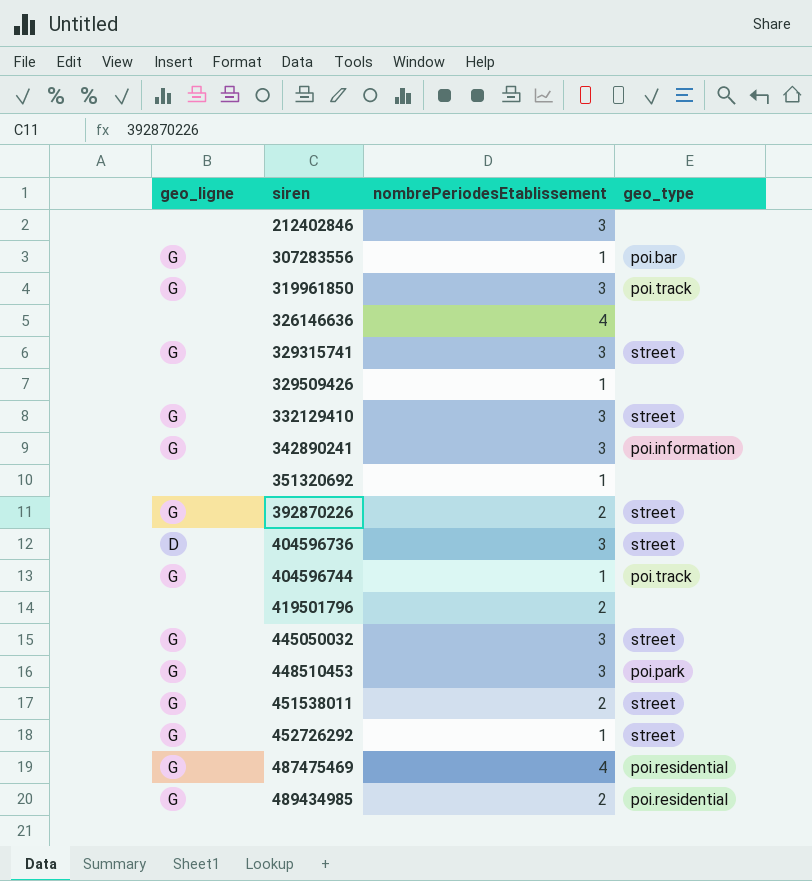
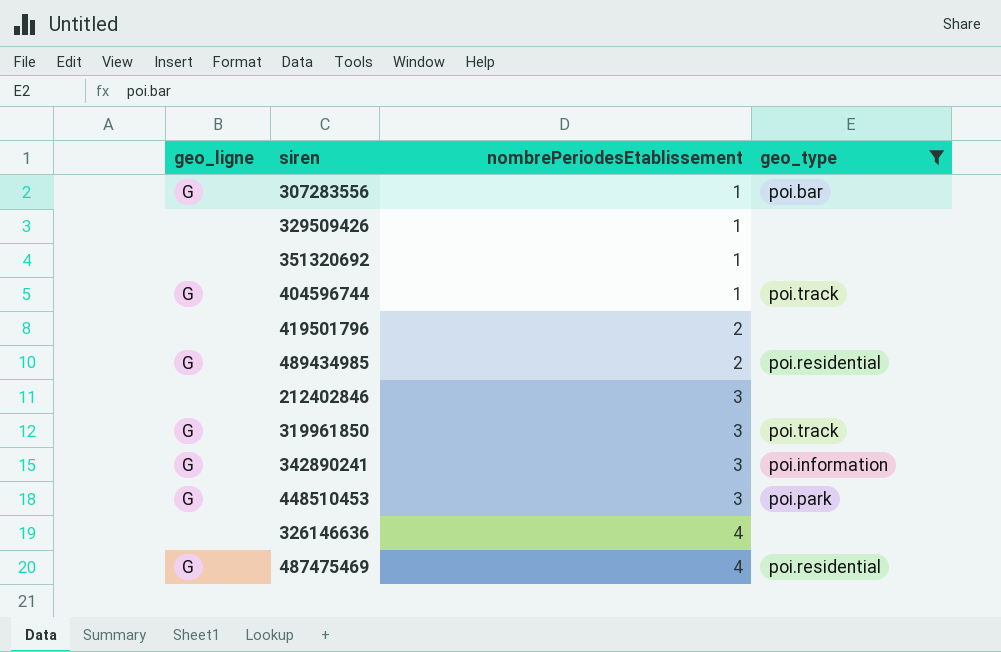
filter: none -> geo_type != street
row order: siren ascending -> nombrePeriodesEtablissement ascending

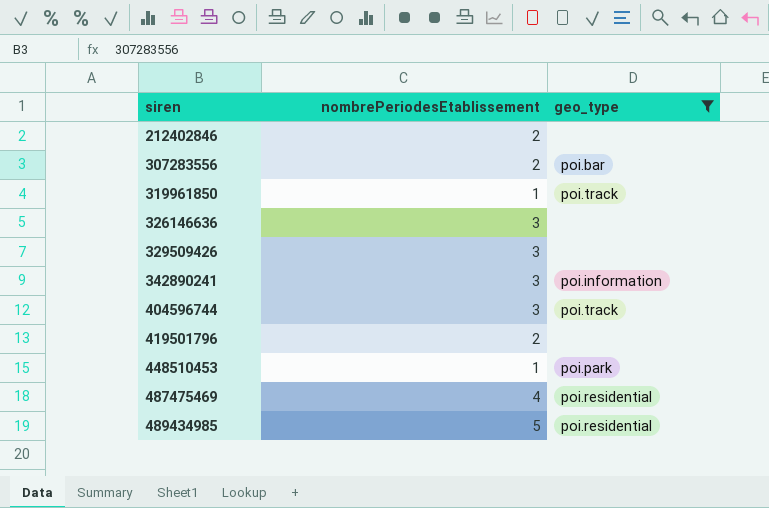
row order: nombrePeriodesEtablissement ascending -> siren ascending
column geo_ligne | position: 1 -> none
row 351320692: none | 1 | none -> none
212402846 | nombrePeriodesEtablissement: 3 -> 2
307283556 | nombrePeriodesEtablissement: 1 -> 2
319961850 | nombrePeriodesEtablissement: 3 -> 1
326146636 | nombrePeriodesEtablissement: 4 -> 3
329509426 | nombrePeriodesEtablissement: 1 -> 3
404596744 | nombrePeriodesEtablissement: 1 -> 3
448510453 | nombrePeriodesEtablissement: 3 -> 1
489434985 | nombrePeriodesEtablissement: 2 -> 5

